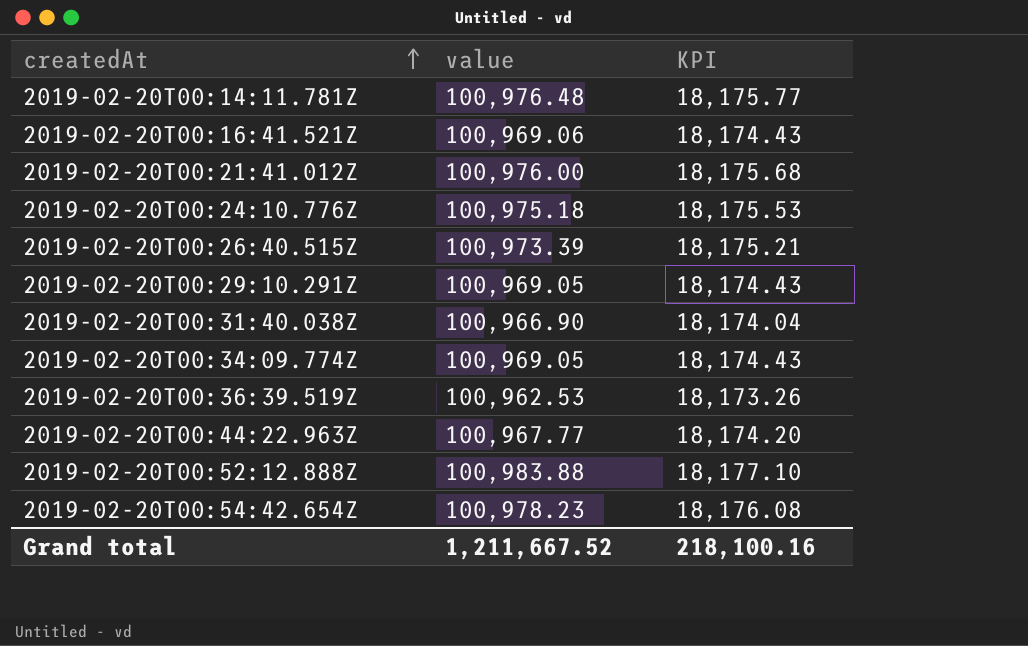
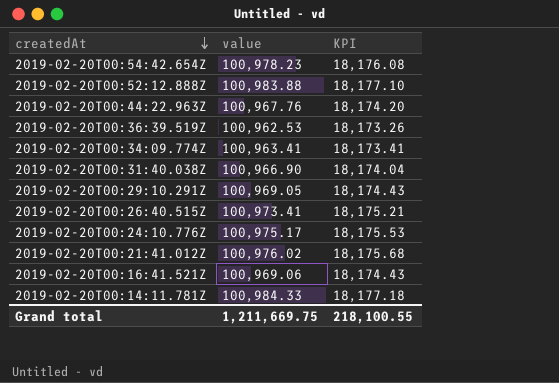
row order: createdAt ascending -> createdAt descending
2019-02-20T00:44:22.963Z | value: 100,967.77 -> 100,967.76
2019-02-20T00:34:09.774Z | value: 100,969.05 -> 100,963.41
2019-02-20T00:34:09.774Z | KPI: 18,174.43 -> 18,173.41
2019-02-20T00:26:40.515Z | value: 100,973.39 -> 100,973.41
2019-02-20T00:24:10.776Z | value: 100,975.18 -> 100,975.17
2019-02-20T00:21:41.012Z | value: 100,976.00 -> 100,976.02
2019-02-20T00:14:11.781Z | value: 100,976.48 -> 100,984.33
2019-02-20T00:14:11.781Z | KPI: 18,175.77 -> 18,177.18
Grand total | value: 1,211,667.52 -> 1,211,669.75
Grand total | KPI: 218,100.16 -> 218,100.55

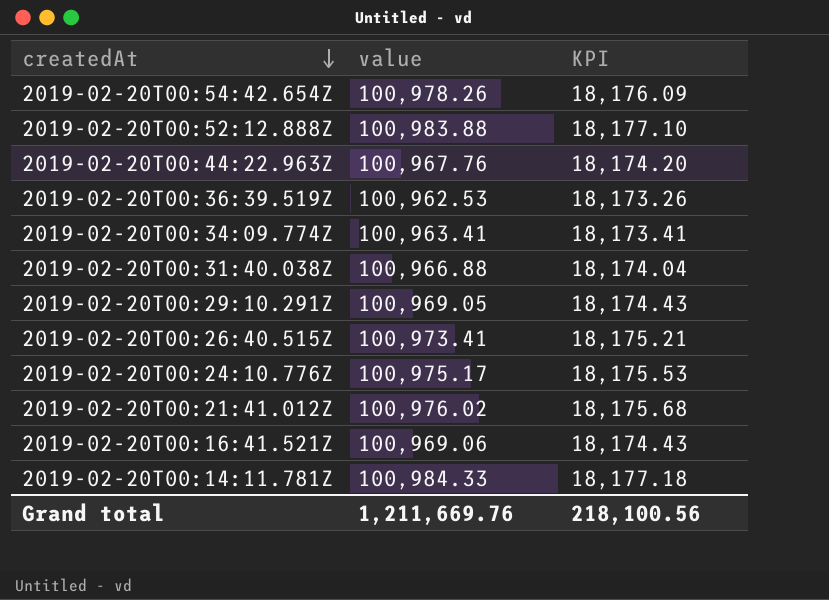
2019-02-20T00:54:42.654Z | value: 100,978.23 -> 100,978.26
2019-02-20T00:54:42.654Z | KPI: 18,176.08 -> 18,176.09
2019-02-20T00:31:40.038Z | value: 100,966.90 -> 100,966.88
Grand total | value: 1,211,669.75 -> 1,211,669.76
Grand total | KPI: 218,100.55 -> 218,100.56

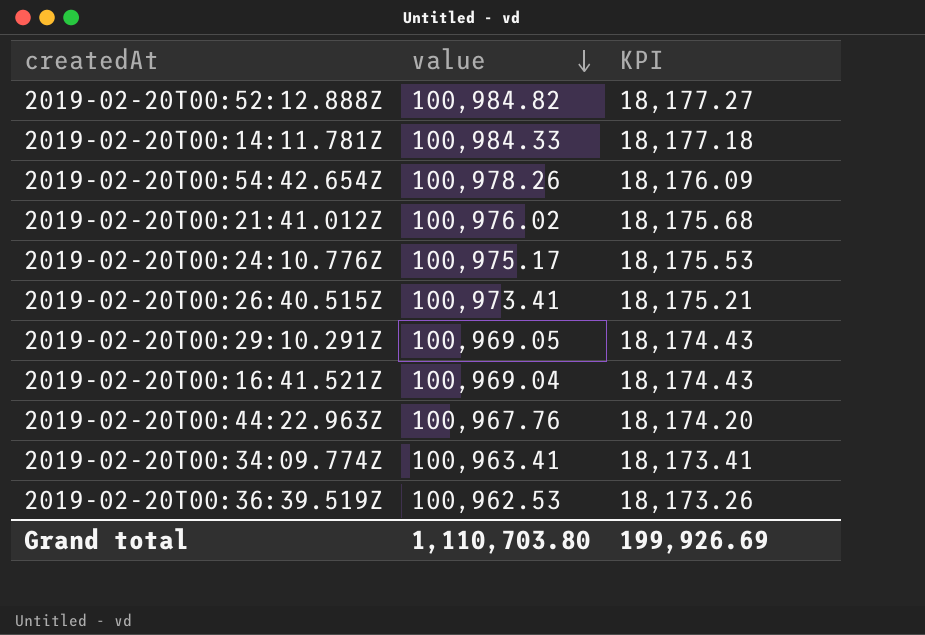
row order: createdAt descending -> value descending
row 2019-02-20T00:31:40.038Z: 100,966.88 | 18,174.04 -> none
2019-02-20T00:52:12.888Z | value: 100,983.88 -> 100,984.82
2019-02-20T00:52:12.888Z | KPI: 18,177.10 -> 18,177.27
2019-02-20T00:16:41.521Z | value: 100,969.06 -> 100,969.04
Grand total | value: 1,211,669.76 -> 1,110,703.80
Grand total | KPI: 218,100.56 -> 199,926.69

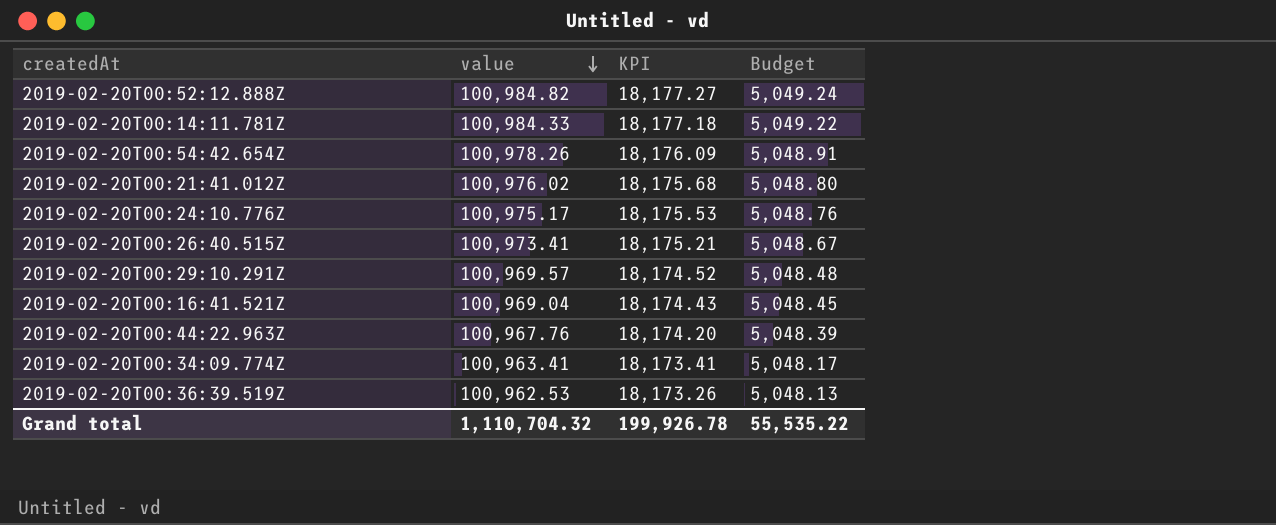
column Budget | formula: none -> [value] * 0.05
2019-02-20T00:29:10.291Z | value: 100,969.05 -> 100,969.57
2019-02-20T00:29:10.291Z | KPI: 18,174.43 -> 18,174.52
Grand total | value: 1,110,703.80 -> 1,110,704.32
Grand total | KPI: 199,926.69 -> 199,926.78

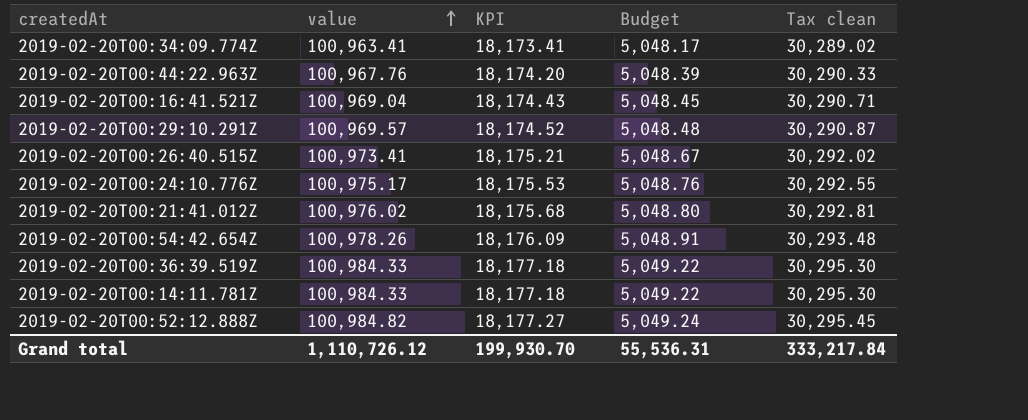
row order: value descending -> value ascending
column Tax clean | formula: none -> [value] * 0.3
2019-02-20T00:36:39.519Z | value: 100,962.53 -> 100,984.33
2019-02-20T00:36:39.519Z | KPI: 18,173.26 -> 18,177.18
2019-02-20T00:36:39.519Z | Budget: 5,048.13 -> 5,049.22
Grand total | value: 1,110,704.32 -> 1,110,726.12
Grand total | KPI: 199,926.78 -> 199,930.70
Grand total | Budget: 55,535.22 -> 55,536.31

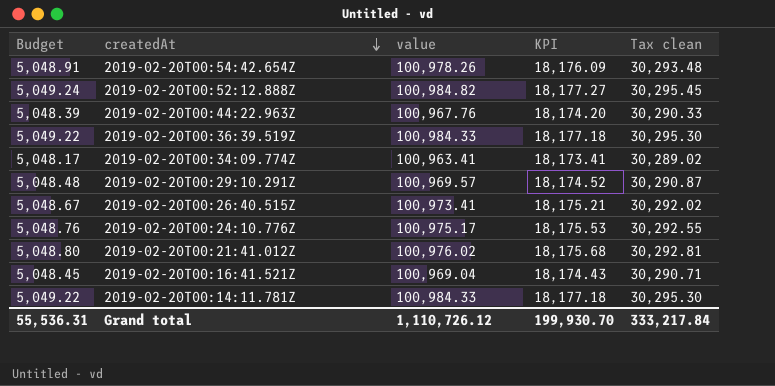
row order: value ascending -> createdAt descending
column Budget | position: 4 -> 1

